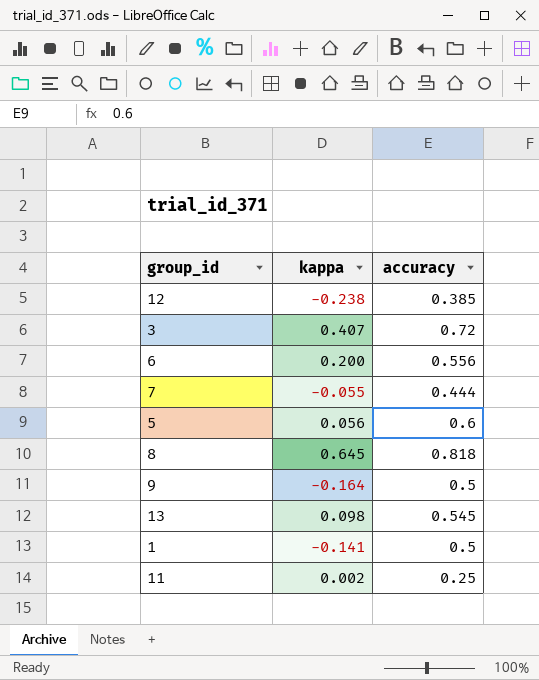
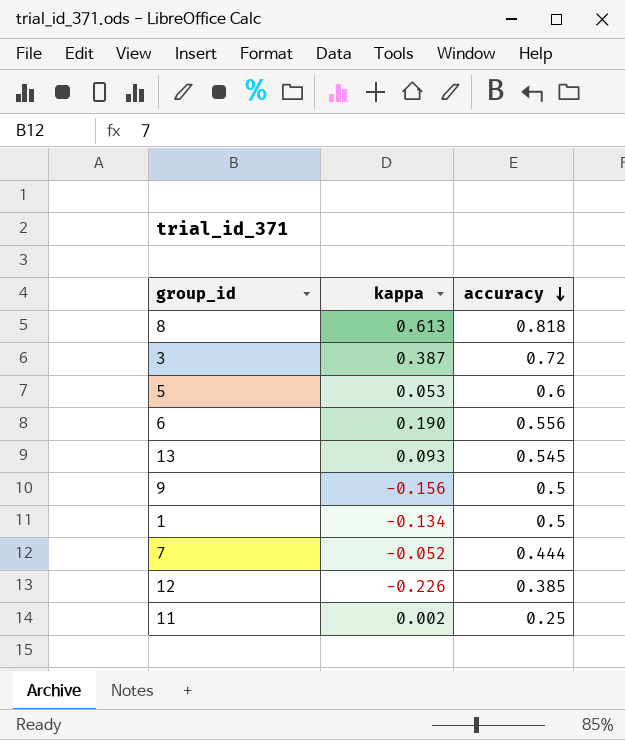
row order: none -> accuracy descending
8 | kappa: 0.645 -> 0.613
3 | kappa: 0.407 -> 0.387
5 | kappa: 0.056 -> 0.053
6 | kappa: 0.200 -> 0.190
13 | kappa: 0.098 -> 0.093
9 | kappa: -0.164 -> -0.156
1 | kappa: -0.141 -> -0.134
7 | kappa: -0.055 -> -0.052
12 | kappa: -0.238 -> -0.226

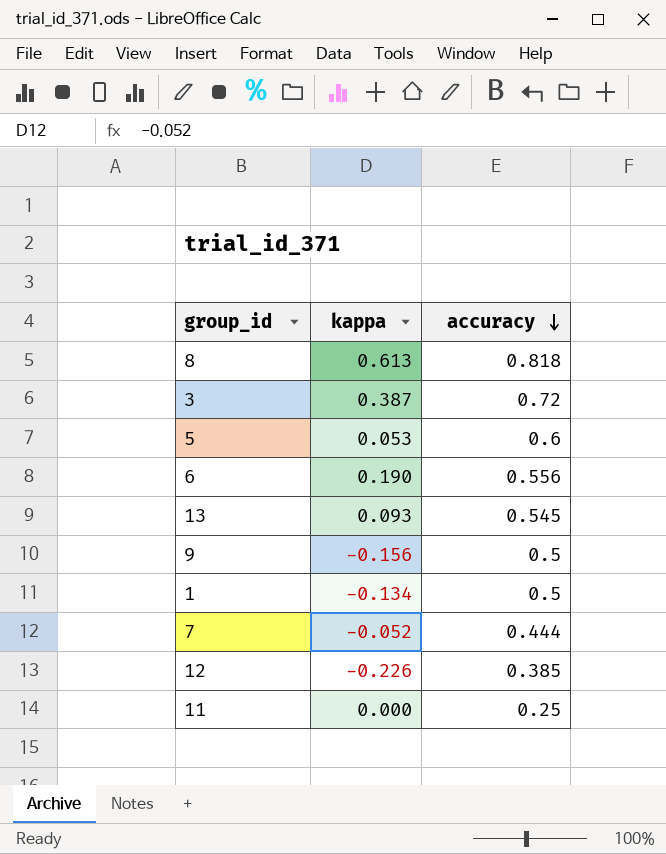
11 | kappa: 0.002 -> 0.000

